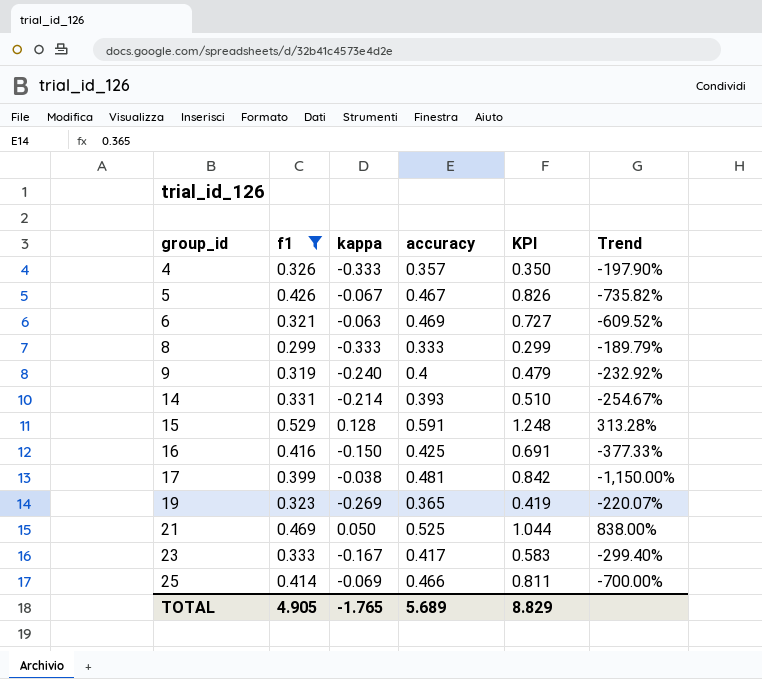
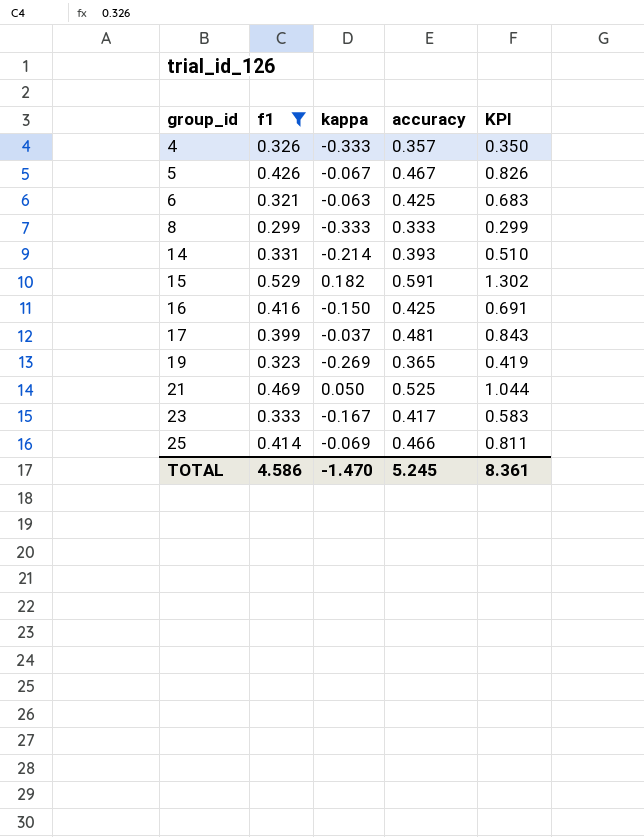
column Trend | formula: ([f1] - [kappa]) / [kappa] -> none
row 9: 0.319 | -0.240 | 0.4 | 0.479 | -232.92% -> none
6 | accuracy: 0.469 -> 0.425
6 | KPI: 0.727 -> 0.683
15 | kappa: 0.128 -> 0.182
15 | KPI: 1.248 -> 1.302
17 | kappa: -0.038 -> -0.037
17 | KPI: 0.842 -> 0.843
TOTAL | f1: 4.905 -> 4.586
TOTAL | kappa: -1.765 -> -1.470
TOTAL | accuracy: 5.689 -> 5.245
TOTAL | KPI: 8.829 -> 8.361

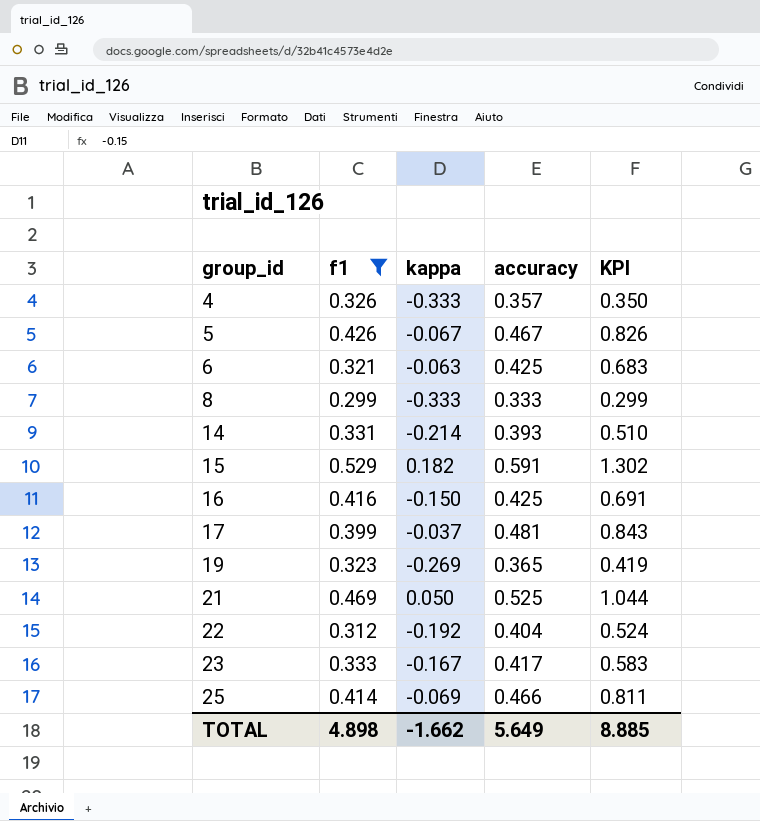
row 22: none -> 0.312 | -0.192 | 0.404 | 0.524
TOTAL | f1: 4.586 -> 4.898
TOTAL | kappa: -1.470 -> -1.662
TOTAL | accuracy: 5.245 -> 5.649
TOTAL | KPI: 8.361 -> 8.885

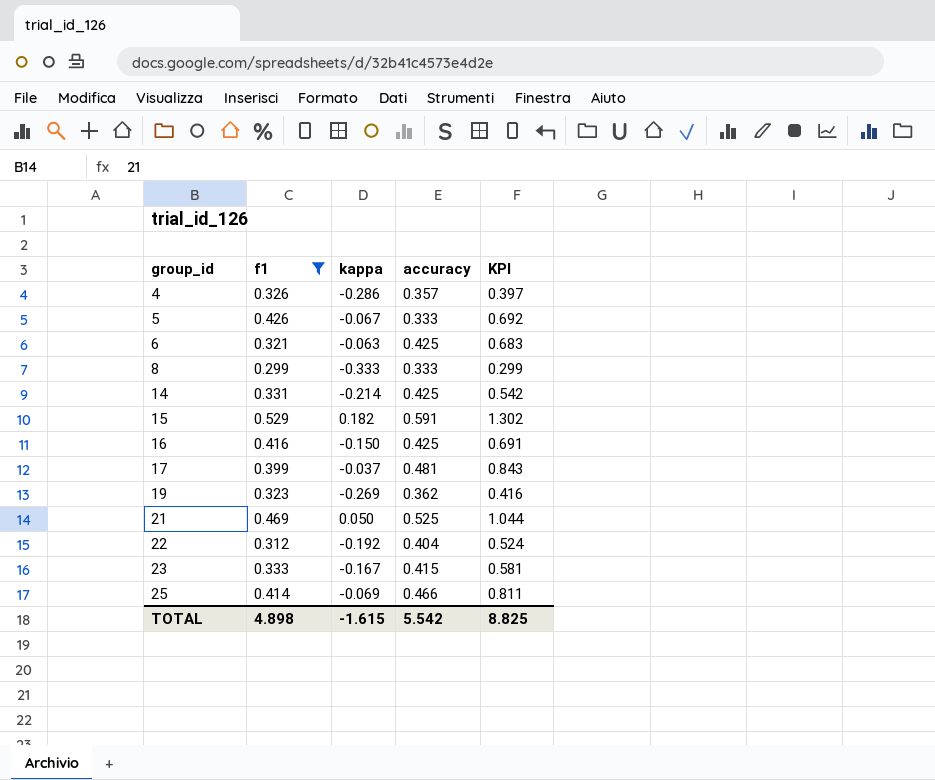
4 | kappa: -0.333 -> -0.286
4 | KPI: 0.350 -> 0.397
5 | accuracy: 0.467 -> 0.333
5 | KPI: 0.826 -> 0.692
14 | accuracy: 0.393 -> 0.425
14 | KPI: 0.510 -> 0.542
19 | accuracy: 0.365 -> 0.362
19 | KPI: 0.419 -> 0.416
23 | accuracy: 0.417 -> 0.415
23 | KPI: 0.583 -> 0.581
TOTAL | kappa: -1.662 -> -1.615
TOTAL | accuracy: 5.649 -> 5.542
TOTAL | KPI: 8.885 -> 8.825

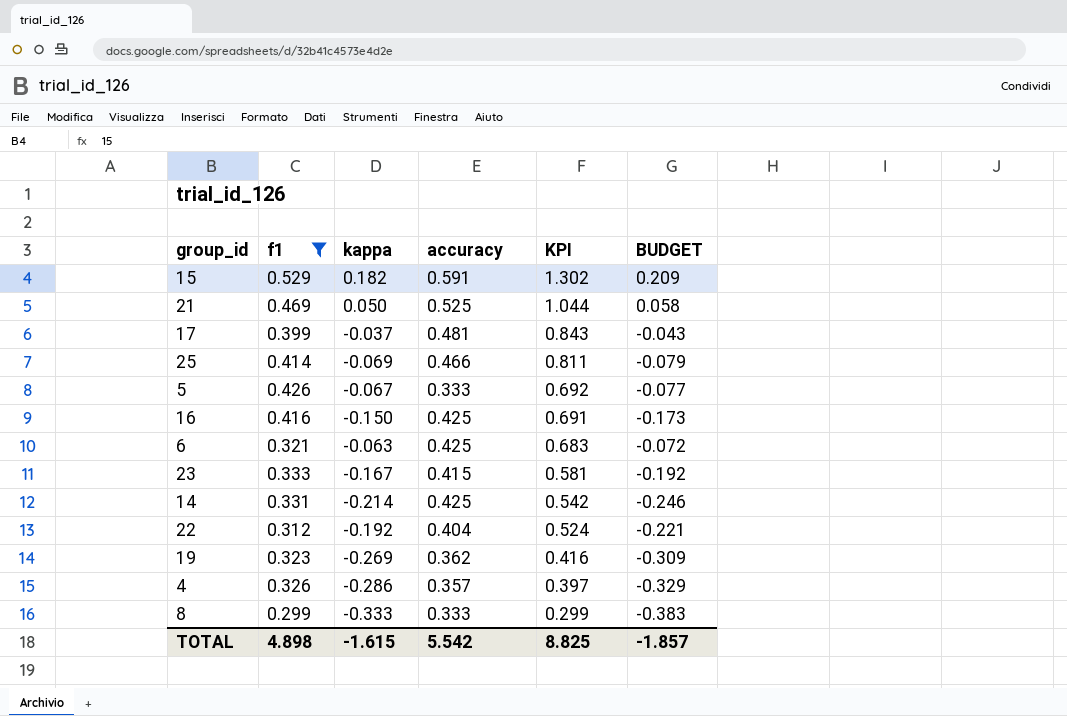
row order: group_id ascending -> KPI descending
column BUDGET | formula: none -> [kappa] * 1.15

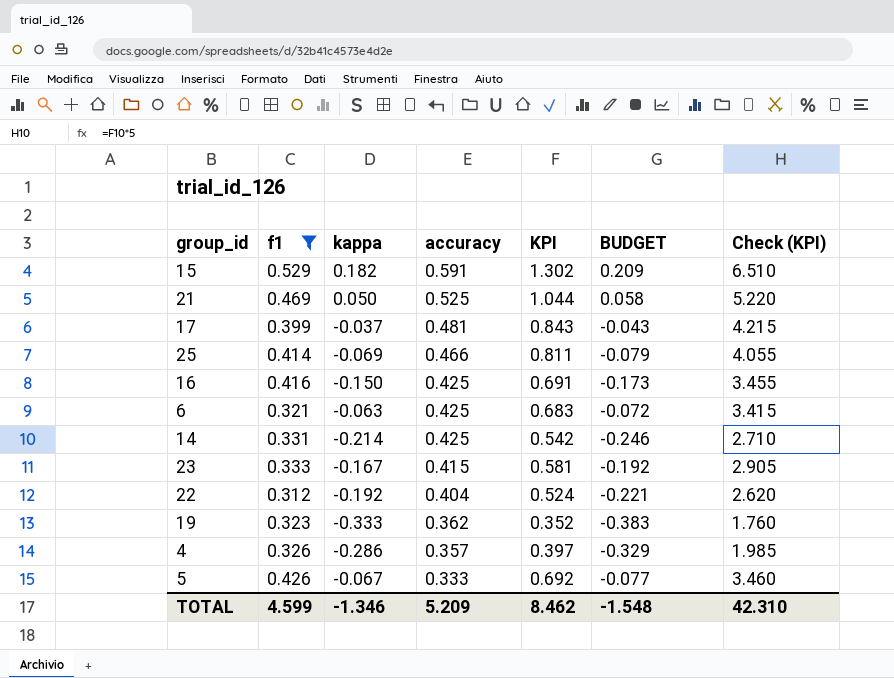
row order: KPI descending -> accuracy descending
column Check (KPI) | formula: none -> [KPI] * 5
row 8: 0.299 | -0.333 | 0.333 | 0.299 | -0.383 -> none
19 | kappa: -0.269 -> -0.333
19 | KPI: 0.416 -> 0.352
19 | BUDGET: -0.309 -> -0.383
TOTAL | f1: 4.898 -> 4.599
TOTAL | kappa: -1.615 -> -1.346
TOTAL | accuracy: 5.542 -> 5.209
TOTAL | KPI: 8.825 -> 8.462
TOTAL | BUDGET: -1.857 -> -1.548

